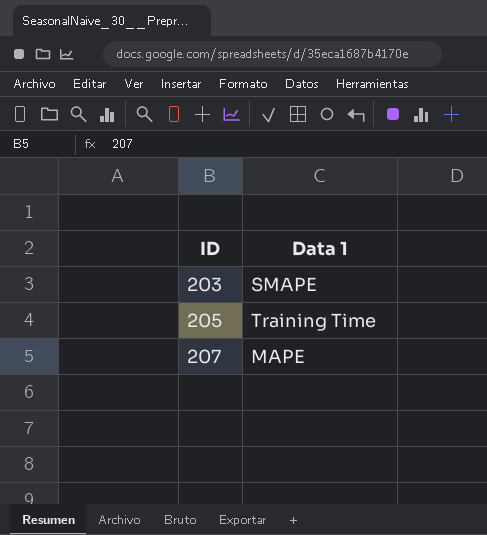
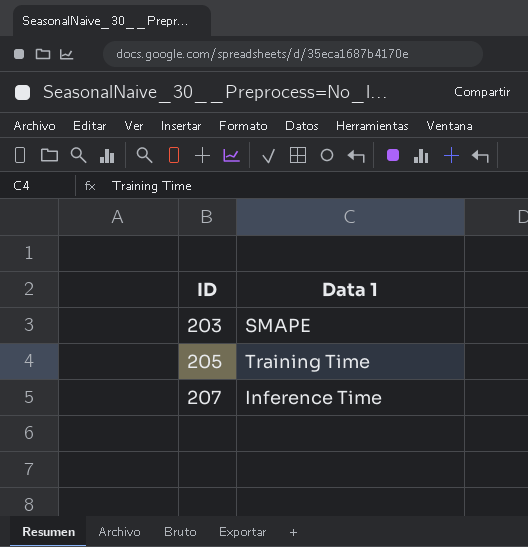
207 | Data 1: MAPE -> Inference Time

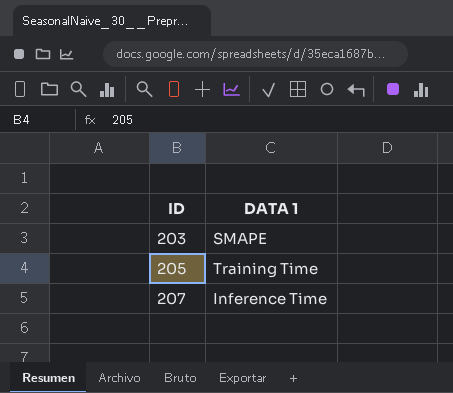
column name: Data 1 -> DATA 1

